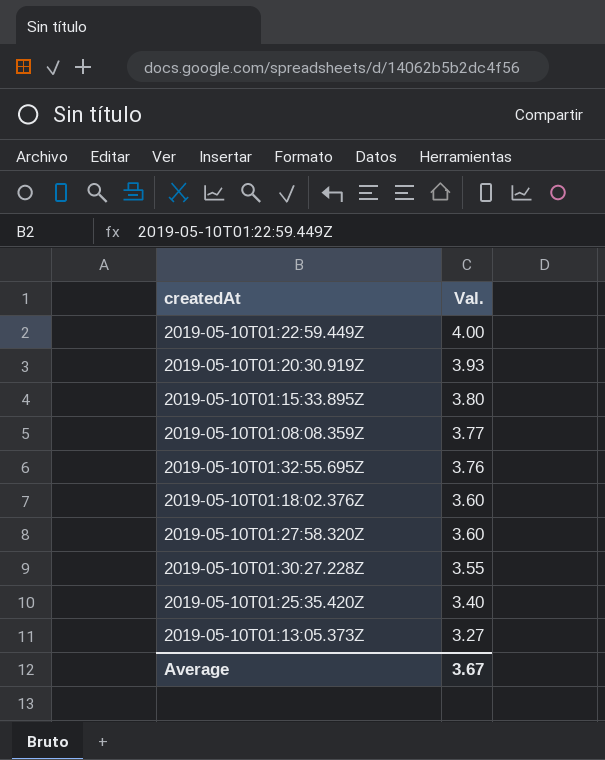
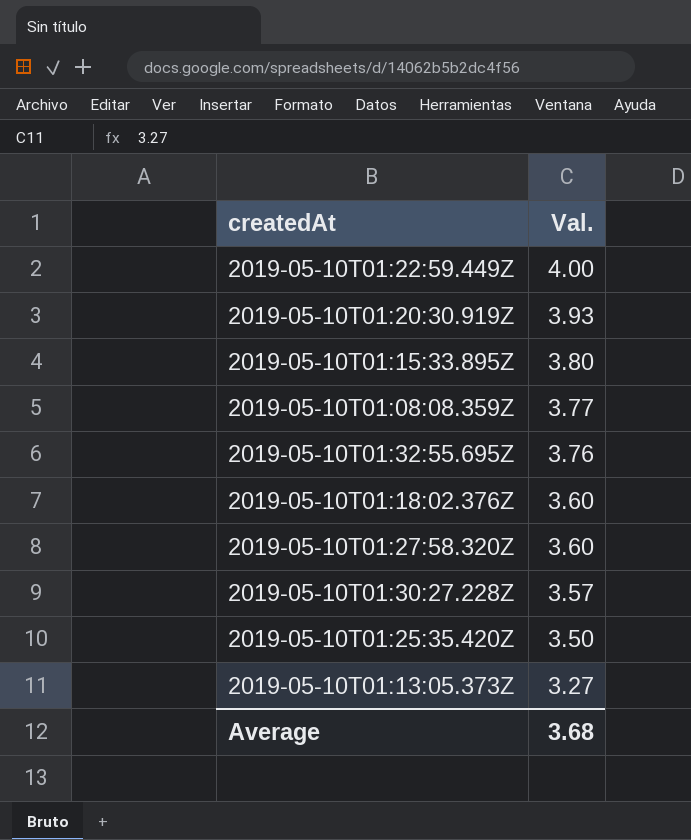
2019-05-10T01:30:27.228Z | Val.: 3.55 -> 3.57
2019-05-10T01:25:35.420Z | Val.: 3.40 -> 3.50
Average | Val.: 3.67 -> 3.68

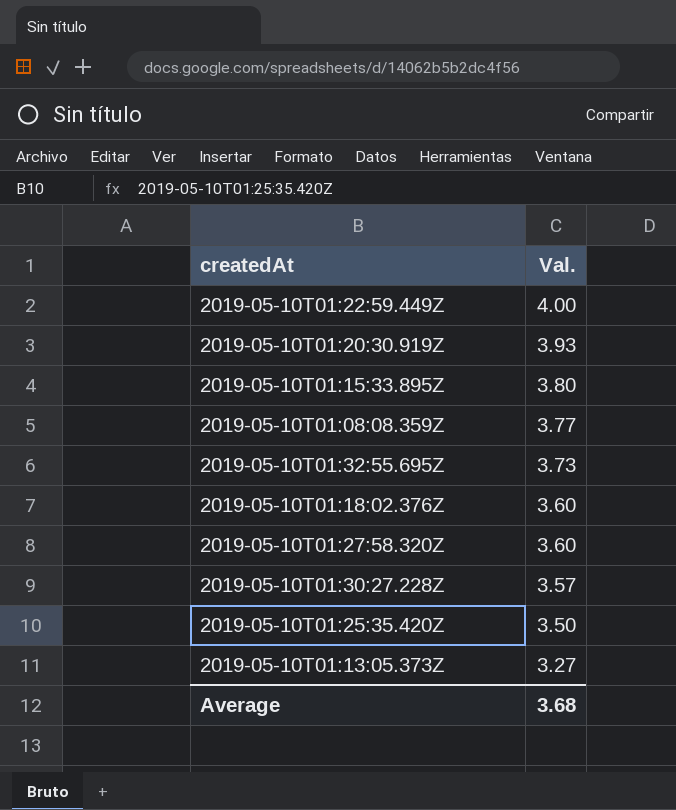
2019-05-10T01:32:55.695Z | Val.: 3.76 -> 3.73

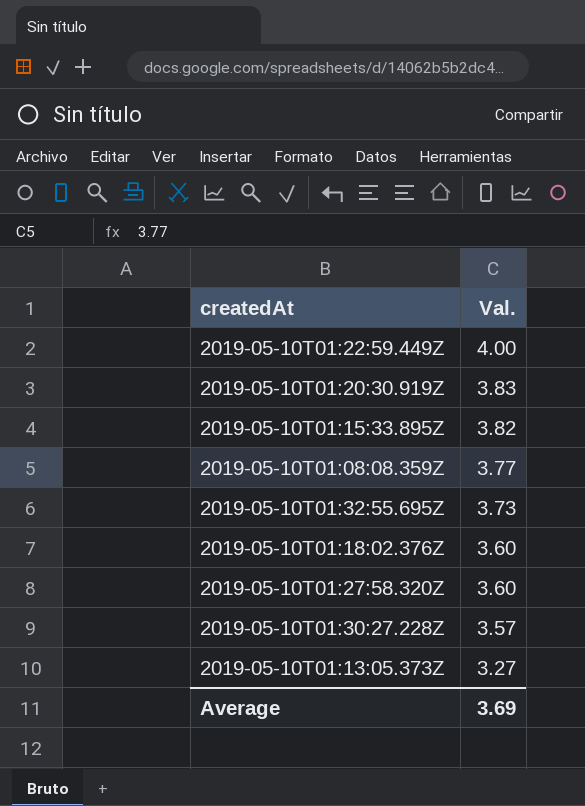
row 2019-05-10T01:25:35.420Z: 3.50 -> none
2019-05-10T01:20:30.919Z | Val.: 3.93 -> 3.83
2019-05-10T01:15:33.895Z | Val.: 3.80 -> 3.82
Average | Val.: 3.68 -> 3.69

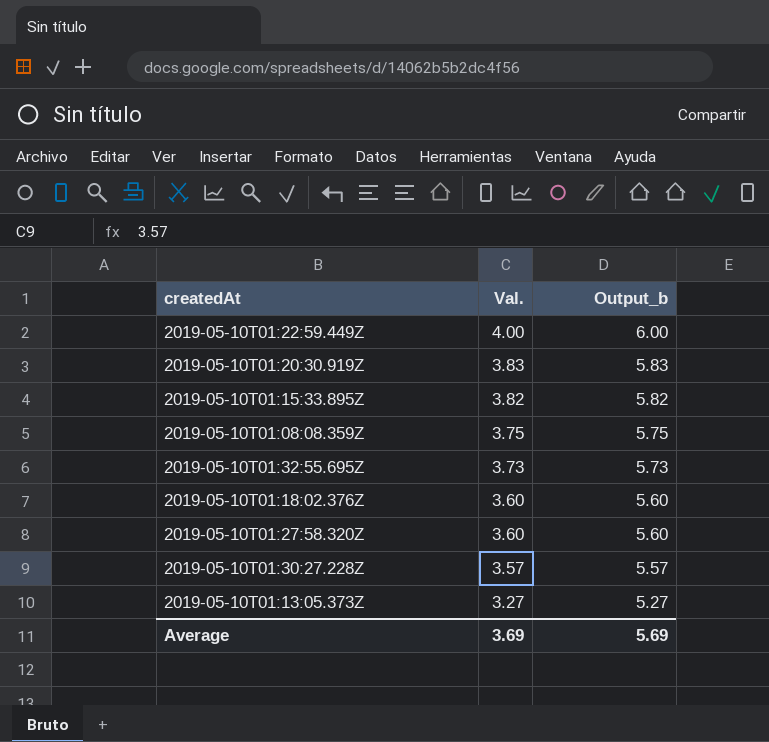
column Output_b | formula: none -> [Val.] + 2
2019-05-10T01:08:08.359Z | Val.: 3.77 -> 3.75

